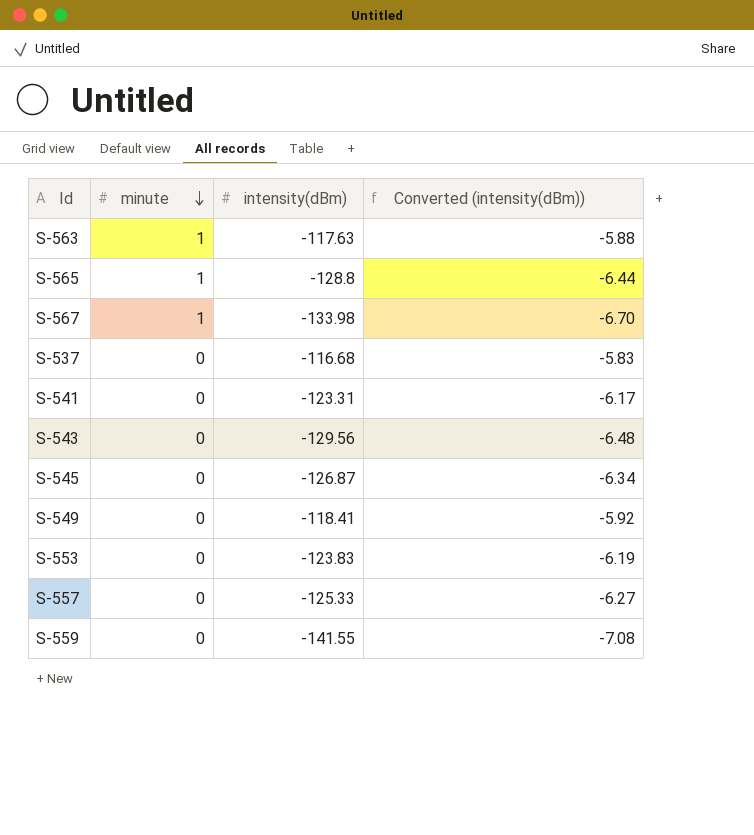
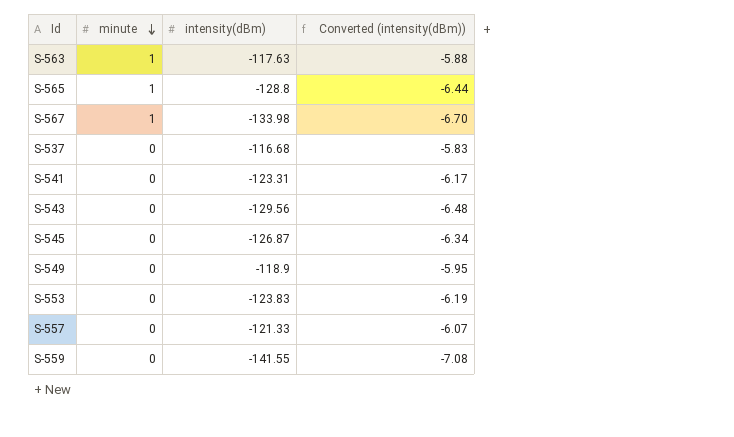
S-549 | intensity(dBm): -118.41 -> -118.9
S-549 | Converted (intensity(dBm)): -5.92 -> -5.95
S-557 | intensity(dBm): -125.33 -> -121.33
S-557 | Converted (intensity(dBm)): -6.27 -> -6.07

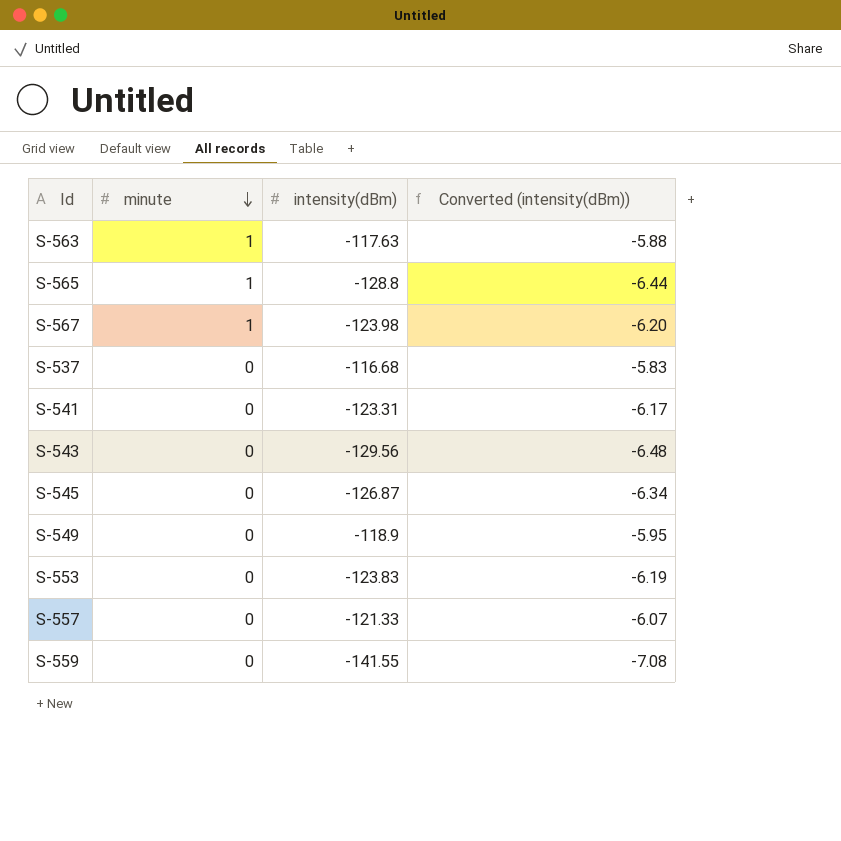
S-567 | intensity(dBm): -133.98 -> -123.98
S-567 | Converted (intensity(dBm)): -6.70 -> -6.20

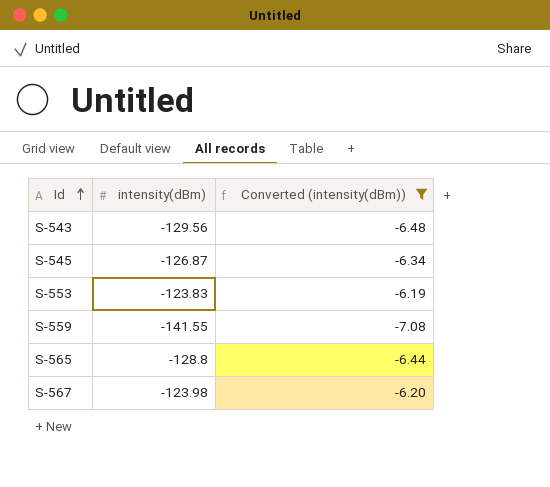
filter: none -> Converted (intensity(dBm)) <= -6.19
row order: minute descending -> Id ascending
column minute | position: 2 -> none

